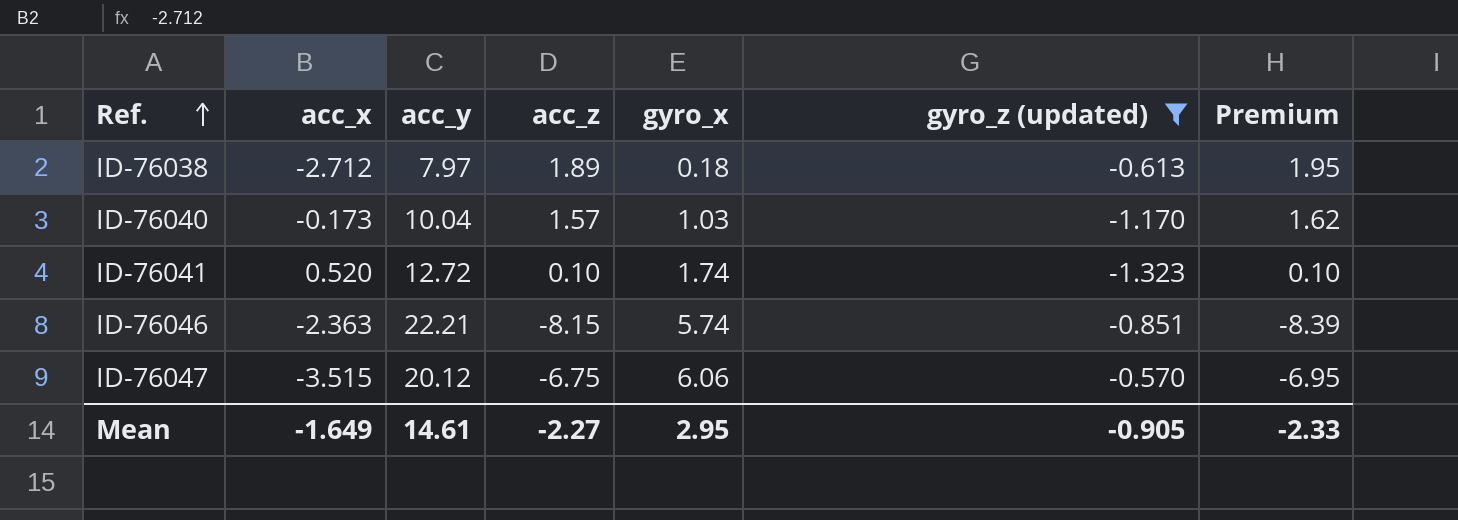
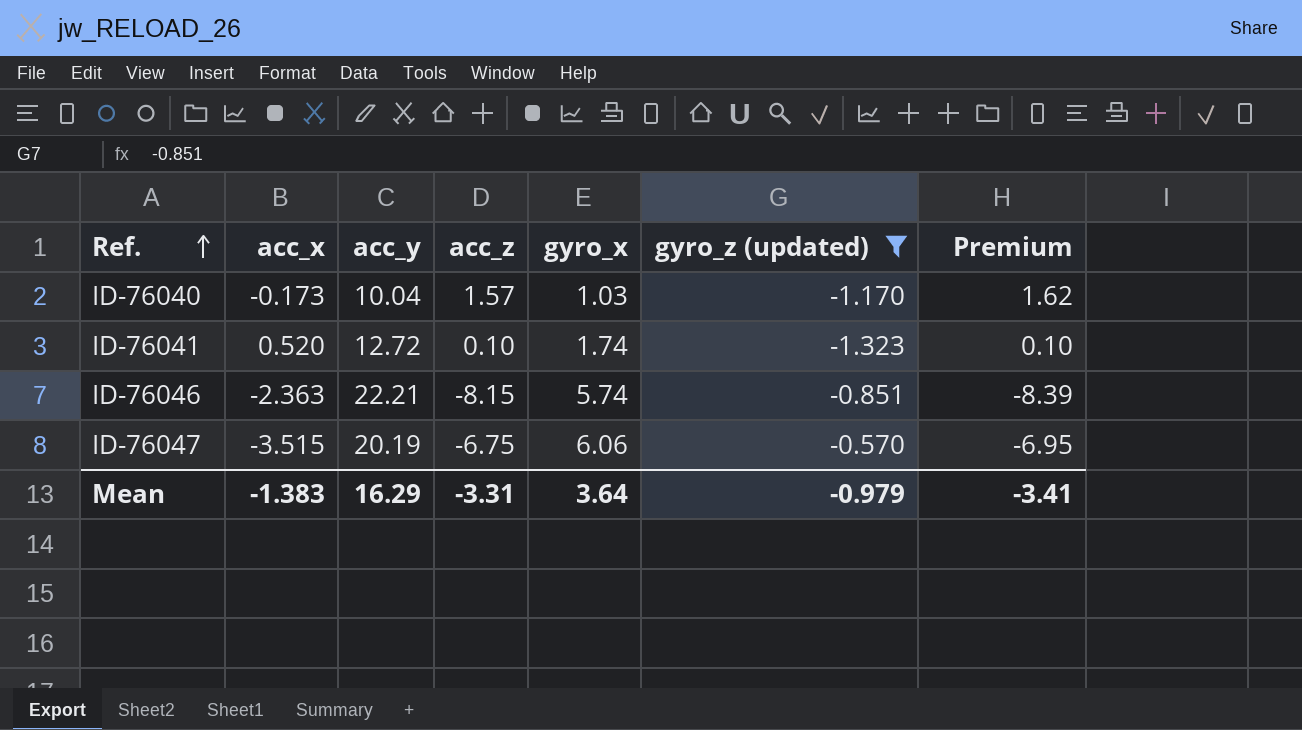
row ID-76038: -2.712 | 7.97 | 1.89 | 0.18 | -0.613 | 1.95 -> none
ID-76047 | acc_y: 20.12 -> 20.19
Mean | acc_x: -1.649 -> -1.383
Mean | acc_y: 14.61 -> 16.29
Mean | acc_z: -2.27 -> -3.31
Mean | gyro_x: 2.95 -> 3.64
Mean | gyro_z (updated): -0.905 -> -0.979
Mean | Premium: -2.33 -> -3.41

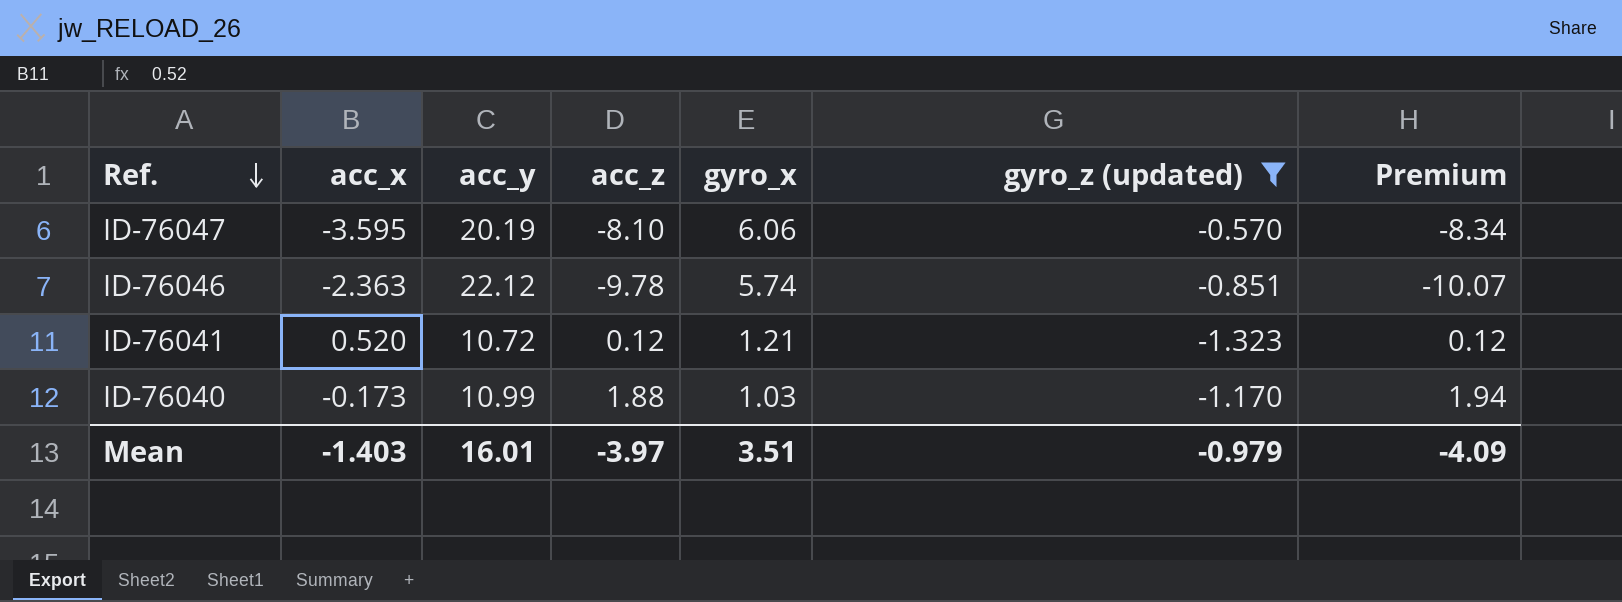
row order: Ref. ascending -> Ref. descending
ID-76047 | acc_x: -3.515 -> -3.595
ID-76047 | acc_z: -6.75 -> -8.10
ID-76047 | Premium: -6.95 -> -8.34
ID-76046 | acc_y: 22.21 -> 22.12
ID-76046 | acc_z: -8.15 -> -9.78
ID-76046 | Premium: -8.39 -> -10.07
ID-76041 | acc_y: 12.72 -> 10.72
ID-76041 | acc_z: 0.10 -> 0.12
ID-76041 | gyro_x: 1.74 -> 1.21
ID-76041 | Premium: 0.10 -> 0.12
ID-76040 | acc_y: 10.04 -> 10.99
ID-76040 | acc_z: 1.57 -> 1.88
ID-76040 | Premium: 1.62 -> 1.94
Mean | acc_x: -1.383 -> -1.403
Mean | acc_y: 16.29 -> 16.01
Mean | acc_z: -3.31 -> -3.97
Mean | gyro_x: 3.64 -> 3.51
Mean | Premium: -3.41 -> -4.09

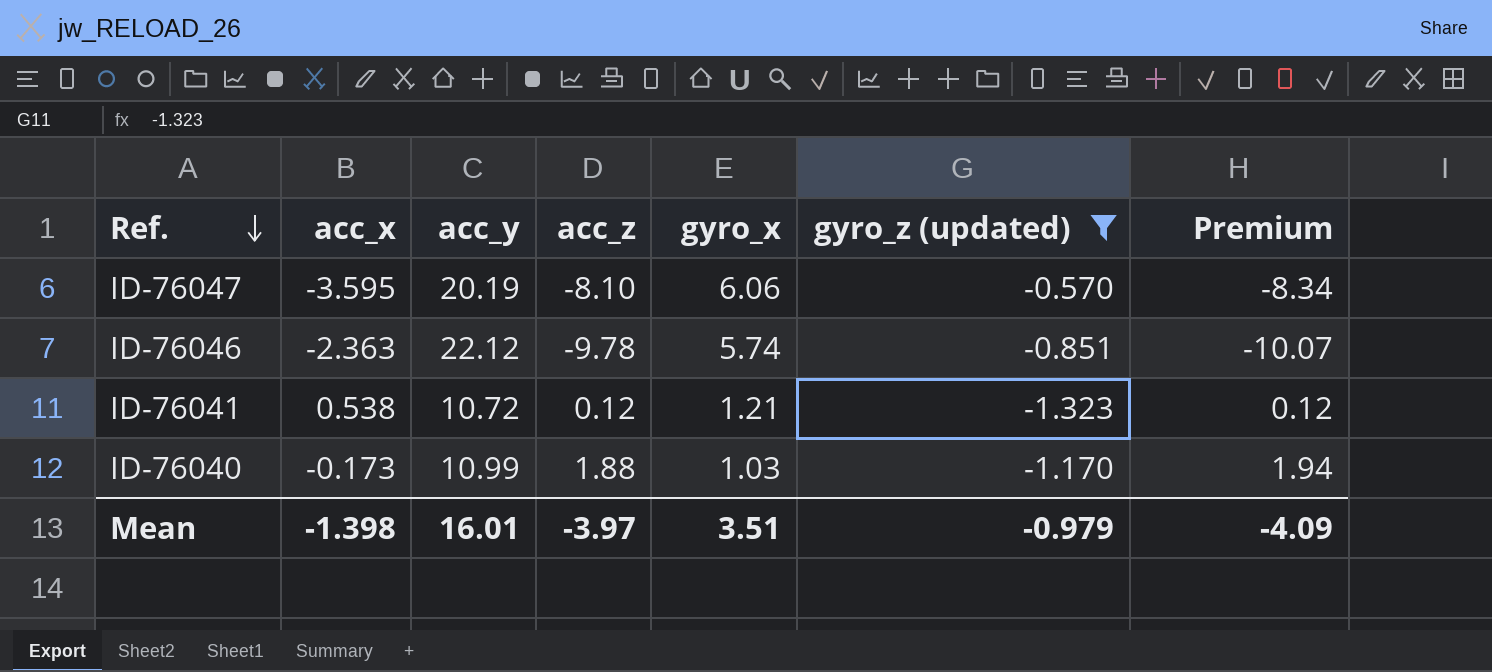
ID-76041 | acc_x: 0.520 -> 0.538
Mean | acc_x: -1.403 -> -1.398

